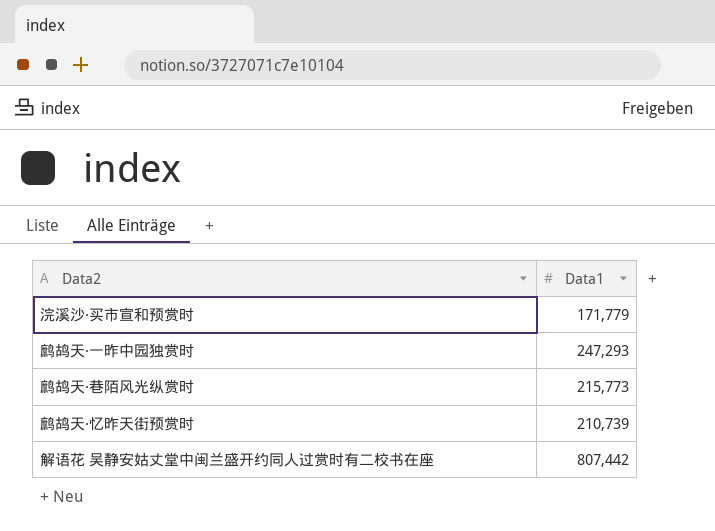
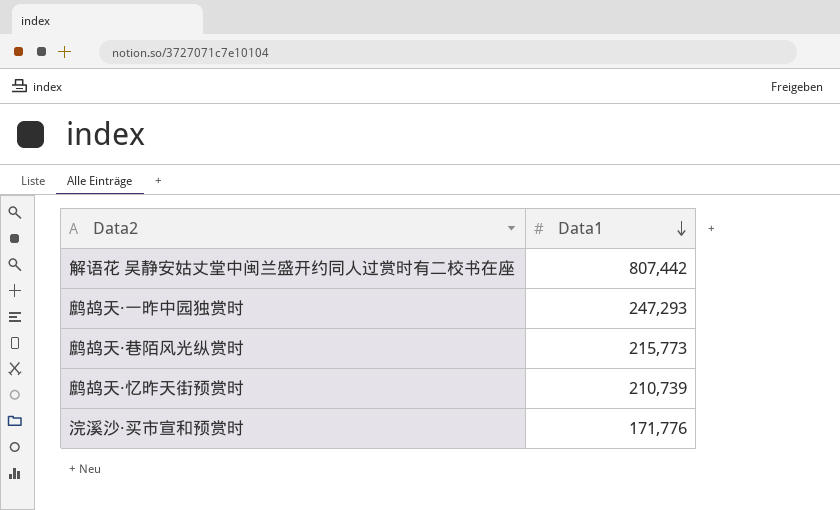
row order: none -> Data1 descending
浣溪沙·买市宣和预赏时 | Data1: 171,779 -> 171,776

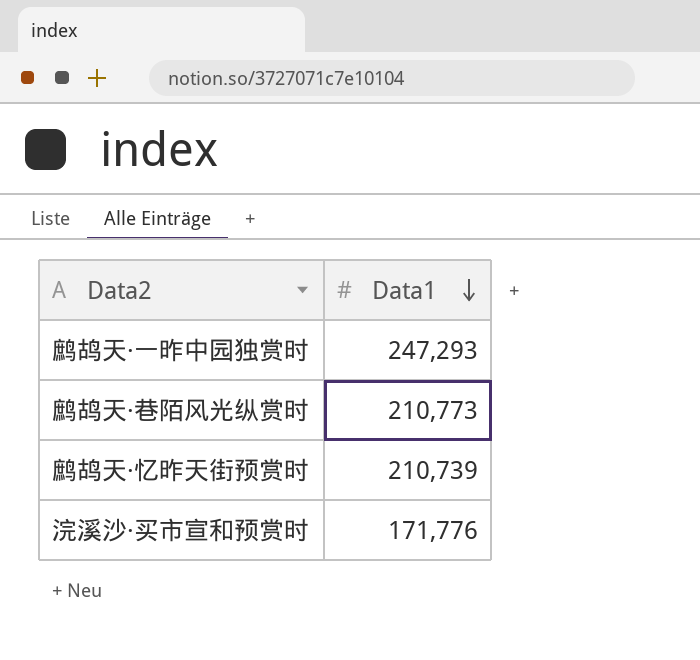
row 解语花 吴静安姑丈堂中闽兰盛开约同人过赏时有二校书在座: 807,442 -> none
鹧鸪天·巷陌风光纵赏时 | Data1: 215,773 -> 210,773

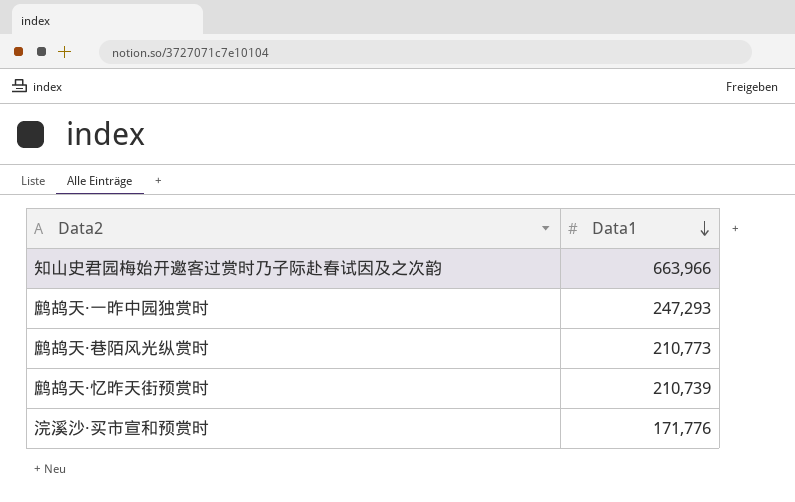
row 知山史君园梅始开邀客过赏时乃子际赴春试因及之次韵: none -> 663,966

